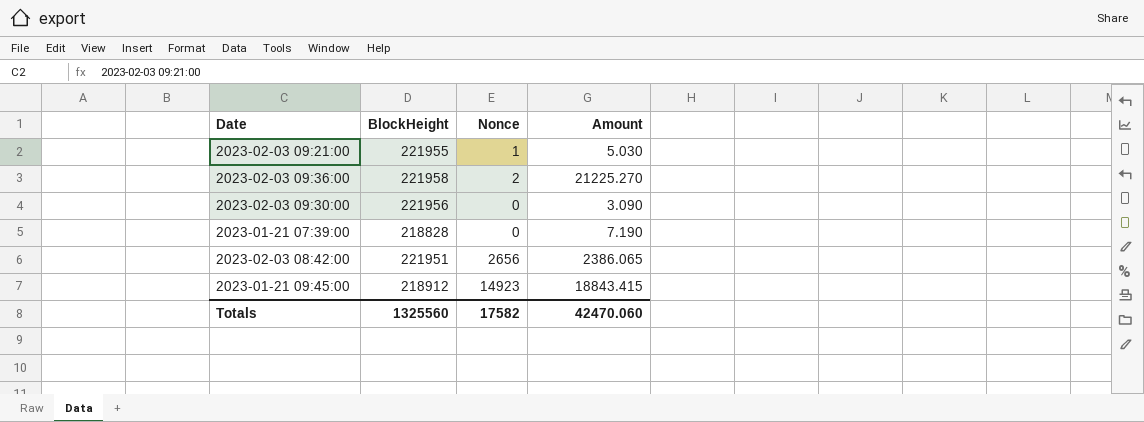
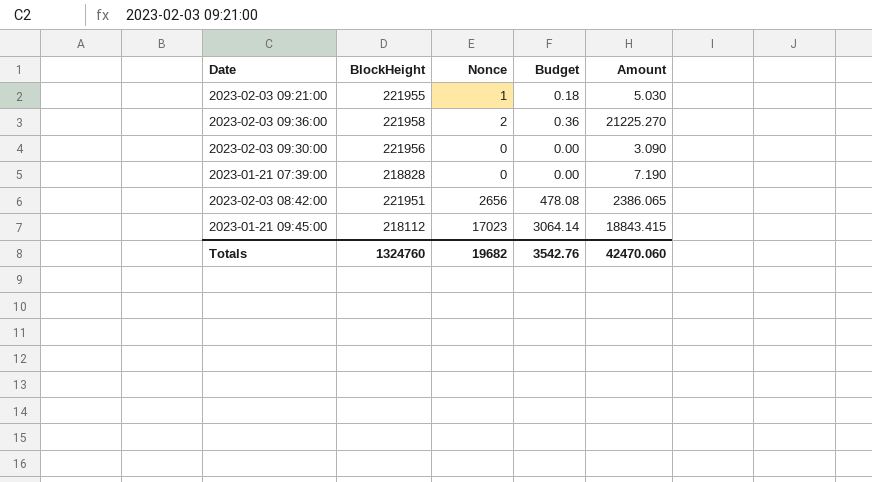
column Budget | formula: none -> [Nonce] * 0.18
2023-01-21 09:45:00 | BlockHeight: 218912 -> 218112
2023-01-21 09:45:00 | Nonce: 14923 -> 17023
Totals | BlockHeight: 1325560 -> 1324760
Totals | Nonce: 17582 -> 19682

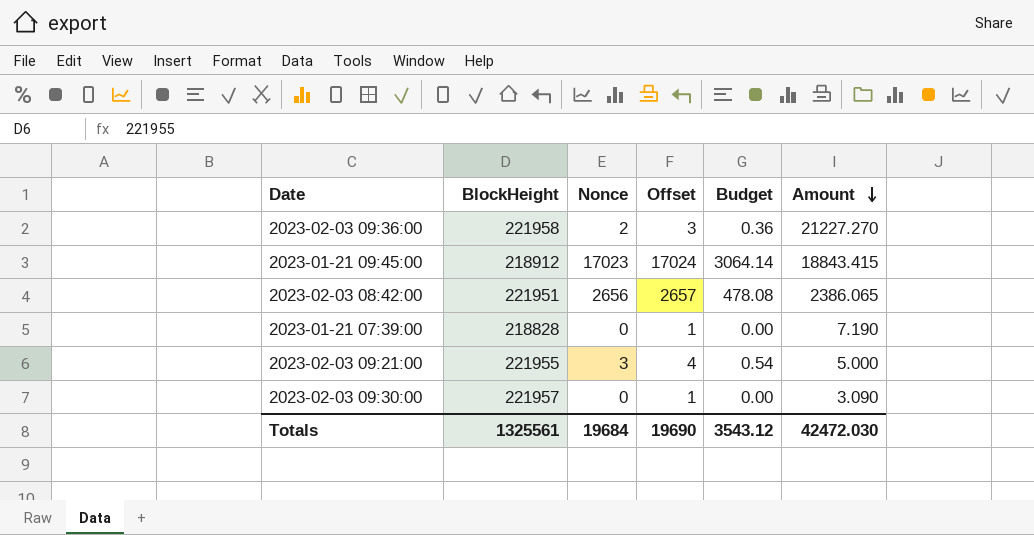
row order: none -> Amount descending
column Offset | formula: none -> [Nonce] + 1
2023-02-03 09:36:00 | Amount: 21225.270 -> 21227.270
2023-01-21 09:45:00 | BlockHeight: 218112 -> 218912
2023-02-03 09:21:00 | Nonce: 1 -> 3
2023-02-03 09:21:00 | Budget: 0.18 -> 0.54
2023-02-03 09:21:00 | Amount: 5.030 -> 5.000
2023-02-03 09:30:00 | BlockHeight: 221956 -> 221957
Totals | BlockHeight: 1324760 -> 1325561
Totals | Nonce: 19682 -> 19684
Totals | Budget: 3542.76 -> 3543.12
Totals | Amount: 42470.060 -> 42472.030

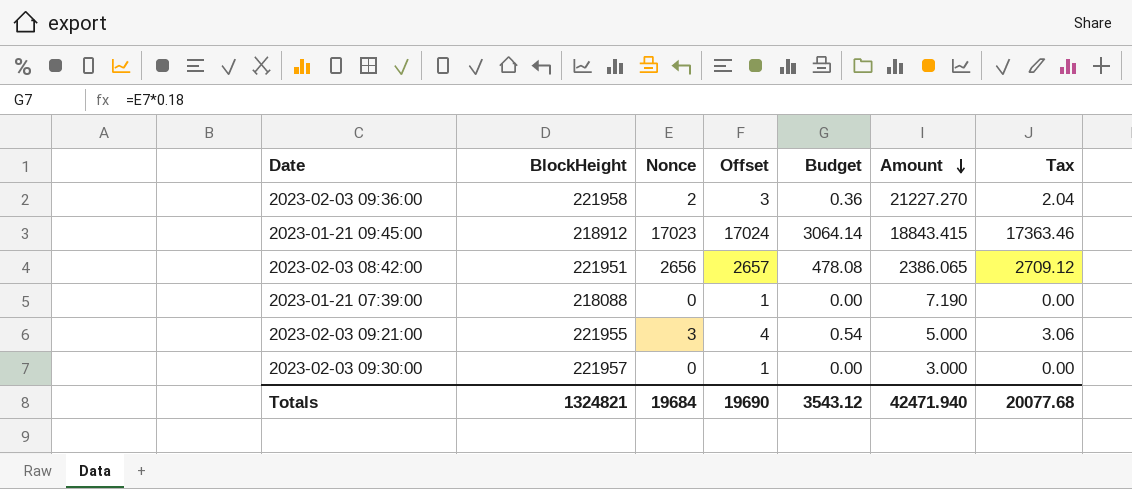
column Tax | formula: none -> [Nonce] * 1.02
2023-01-21 07:39:00 | BlockHeight: 218828 -> 218088
2023-02-03 09:30:00 | Amount: 3.090 -> 3.000
Totals | BlockHeight: 1325561 -> 1324821
Totals | Amount: 42472.030 -> 42471.940

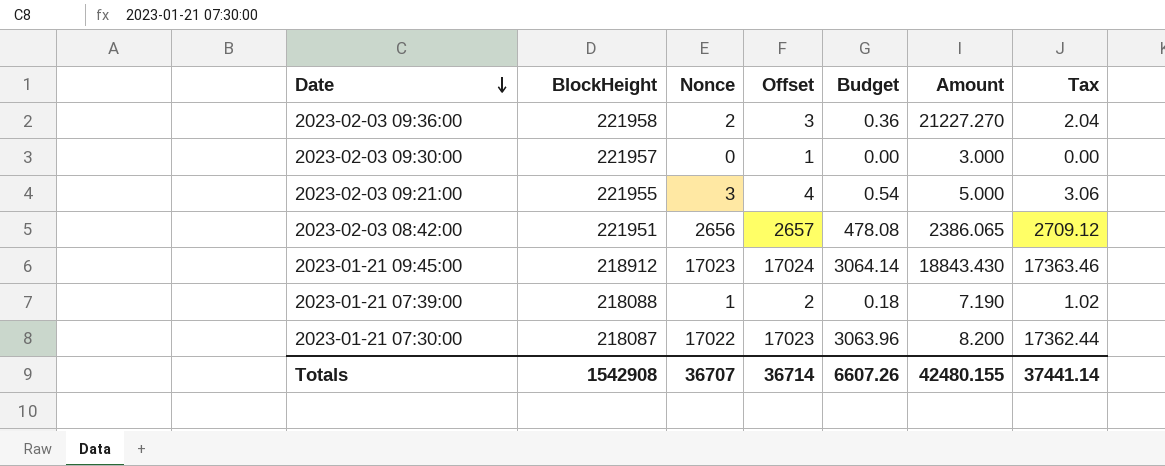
row order: Amount descending -> Date descending
2023-01-21 09:45:00 | Amount: 18843.415 -> 18843.430
2023-01-21 07:39:00 | Nonce: 0 -> 1
2023-01-21 07:39:00 | Offset: 1 -> 2
2023-01-21 07:39:00 | Budget: 0.00 -> 0.18
2023-01-21 07:39:00 | Tax: 0.00 -> 1.02
row 2023-01-21 07:30:00: none -> 218087 | 17022 | 17023 | 3063.96 | 8.200 | 17362.44
Totals | BlockHeight: 1324821 -> 1542908
Totals | Nonce: 19684 -> 36707
Totals | Offset: 19690 -> 36714
Totals | Budget: 3543.12 -> 6607.26
Totals | Amount: 42471.940 -> 42480.155
Totals | Tax: 20077.68 -> 37441.14

